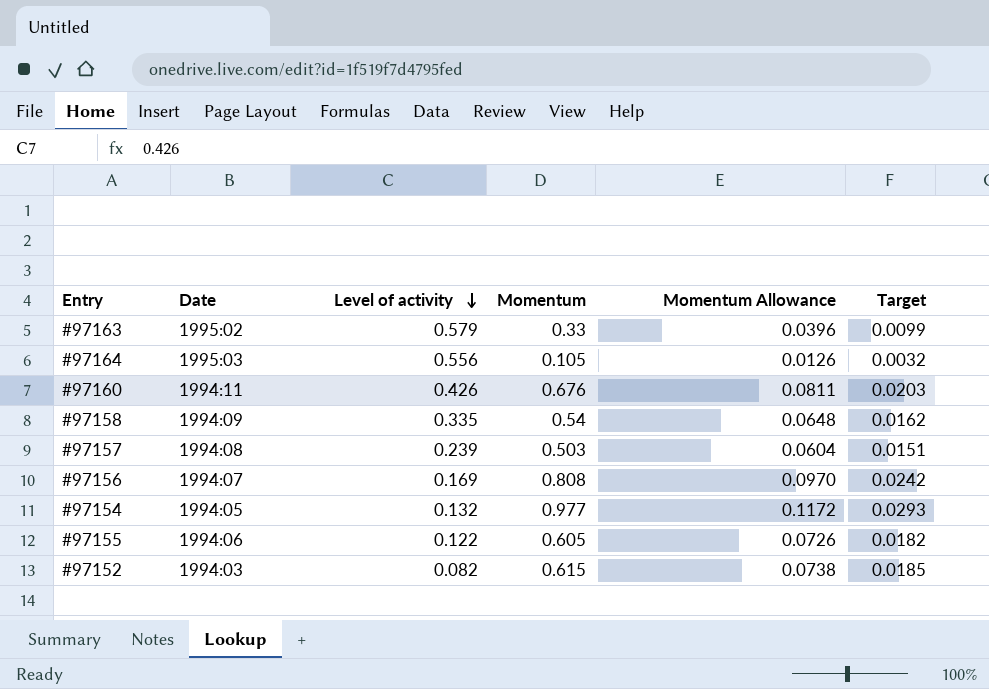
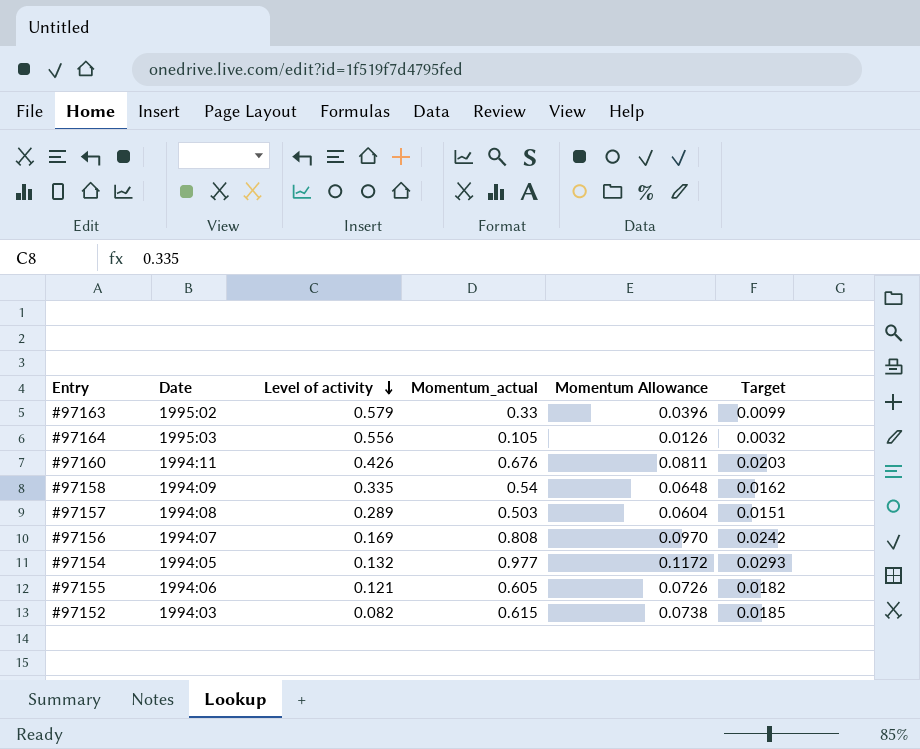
column name: Momentum -> Momentum_actual
#97157 | Level of activity: 0.239 -> 0.289
#97155 | Level of activity: 0.122 -> 0.121

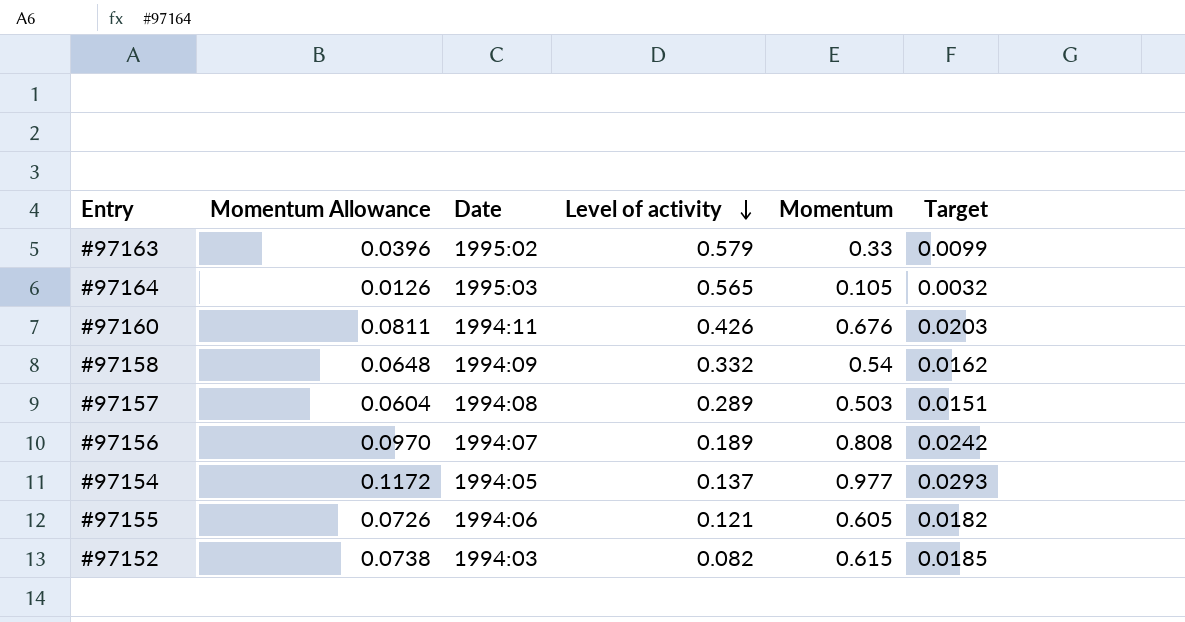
column Momentum Allowance | position: 5 -> 2
column name: Momentum_actual -> Momentum
#97164 | Level of activity: 0.556 -> 0.565
#97158 | Level of activity: 0.335 -> 0.332
#97156 | Level of activity: 0.169 -> 0.189
#97154 | Level of activity: 0.132 -> 0.137

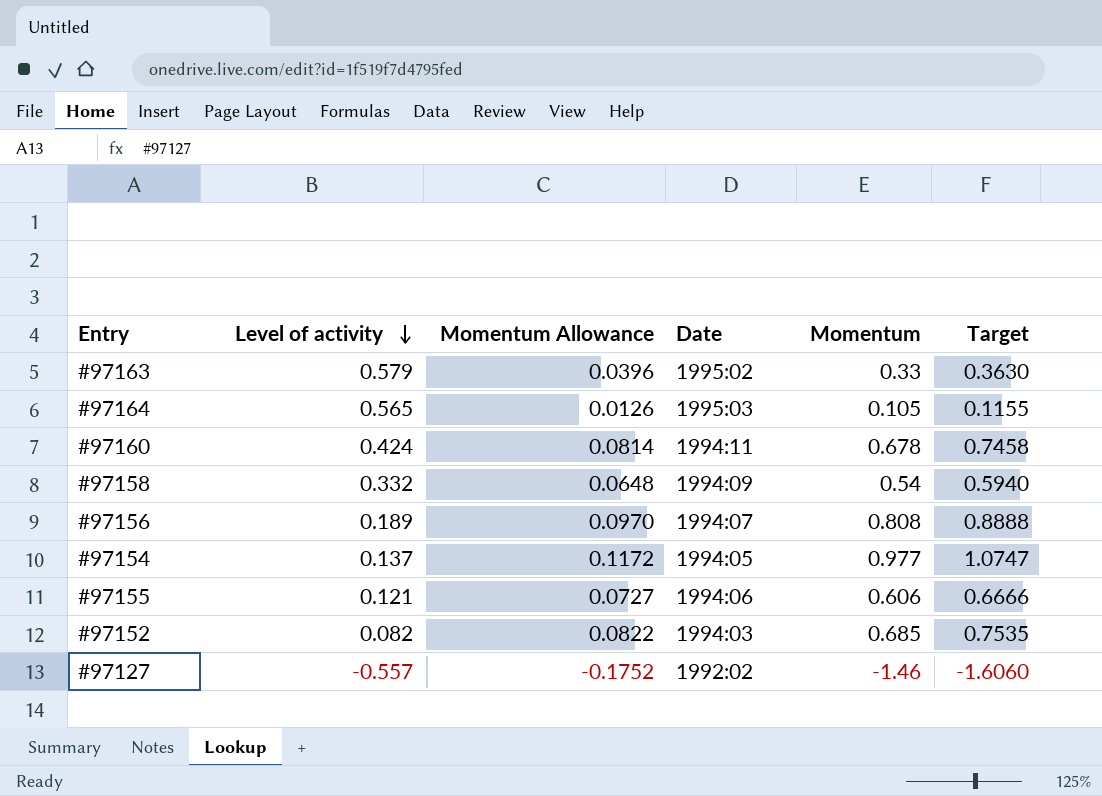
column Level of activity | position: 4 -> 2
column Target | formula: [Momentum] * 0.03 -> [Momentum] * 1.1
row #97157: 0.0604 | 1994:08 | 0.289 | 0.503 | 0.0151 -> none
#97160 | Level of activity: 0.426 -> 0.424
#97160 | Momentum Allowance: 0.0811 -> 0.0814
#97160 | Momentum: 0.676 -> 0.678
#97155 | Momentum Allowance: 0.0726 -> 0.0727
#97155 | Momentum: 0.605 -> 0.606
#97152 | Momentum Allowance: 0.0738 -> 0.0822
#97152 | Momentum: 0.615 -> 0.685
row #97127: none -> -0.557 | -0.1752 | 1992:02 | -1.46 | -1.6060

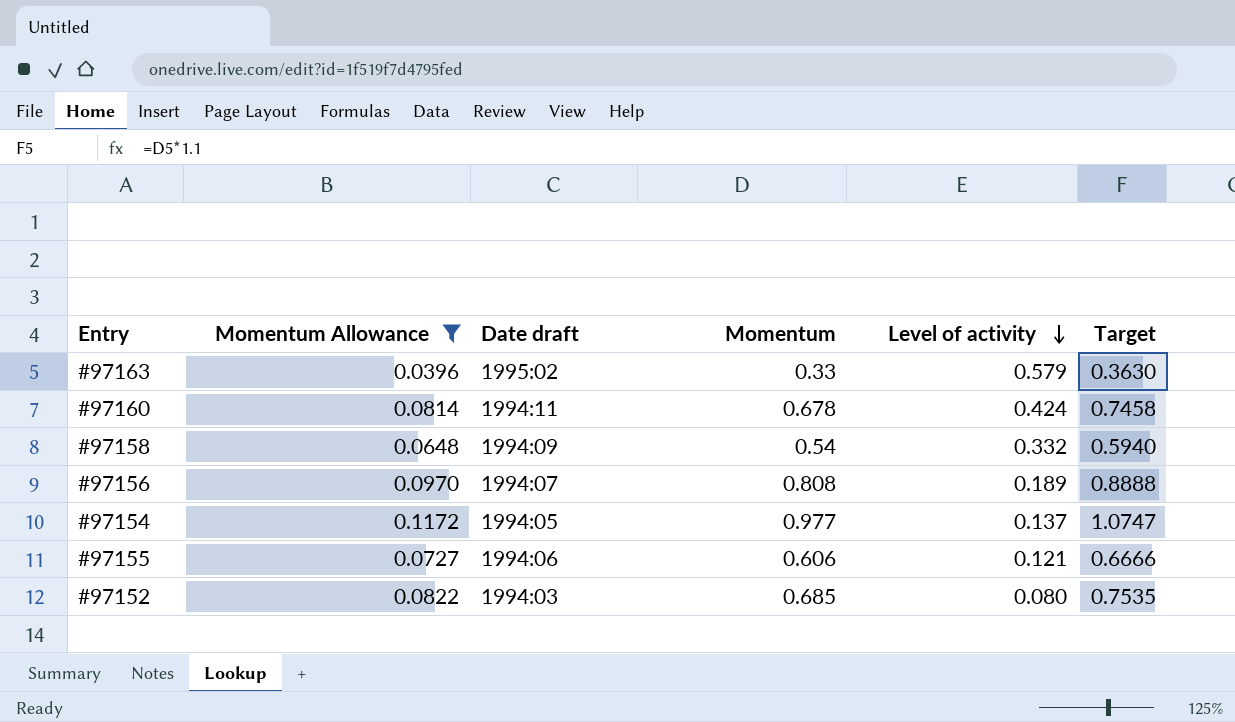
filter: none -> Momentum Allowance >= 0.0396
column name: Date -> Date draft
column Level of activity | position: 2 -> 5
#97152 | Level of activity: 0.082 -> 0.080

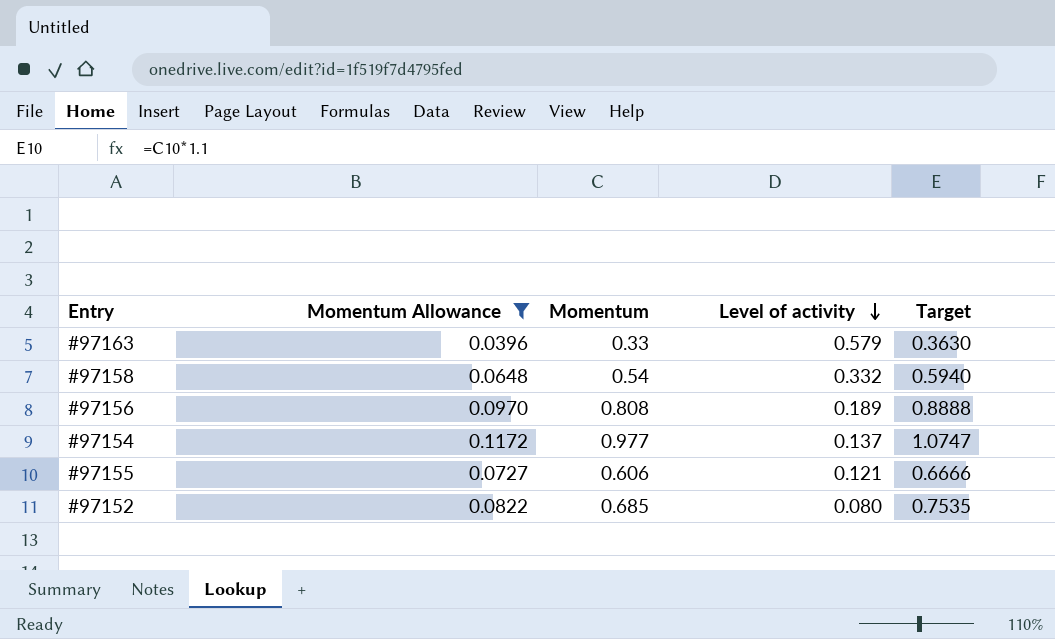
column Date draft | position: 3 -> none
row #97160: 0.0814 | 1994:11 | 0.678 | 0.424 | 0.7458 -> none

